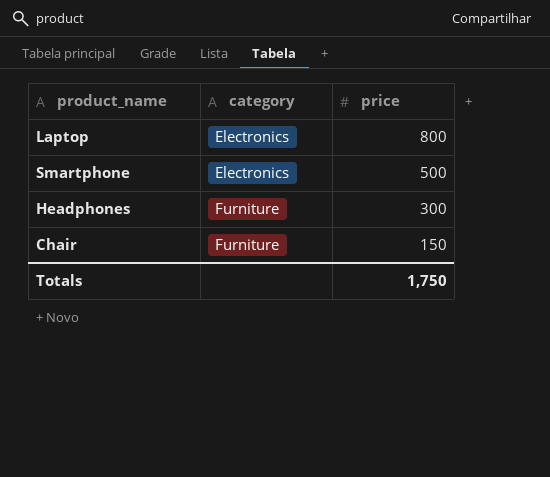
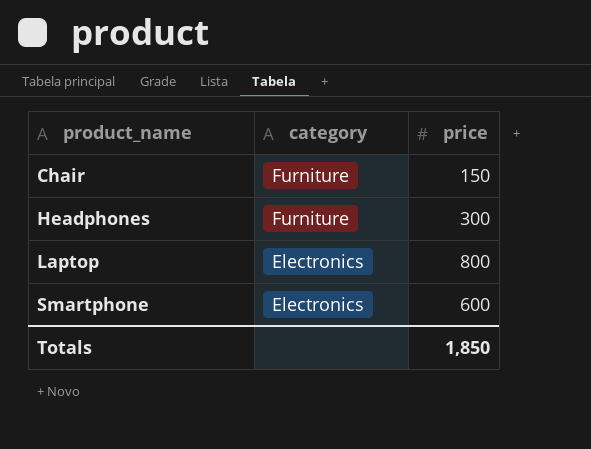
row order: category ascending -> product_name ascending
Smartphone | price: 500 -> 600
Totals | price: 1,750 -> 1,850

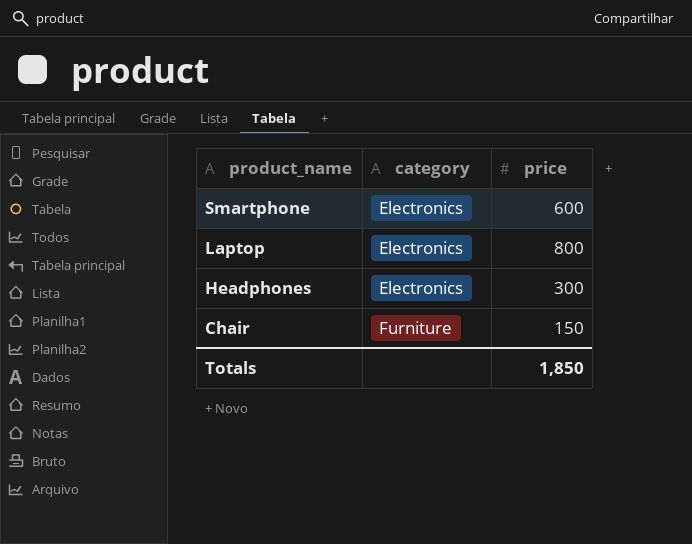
row order: product_name ascending -> product_name descending
Headphones | category: Furniture -> Electronics

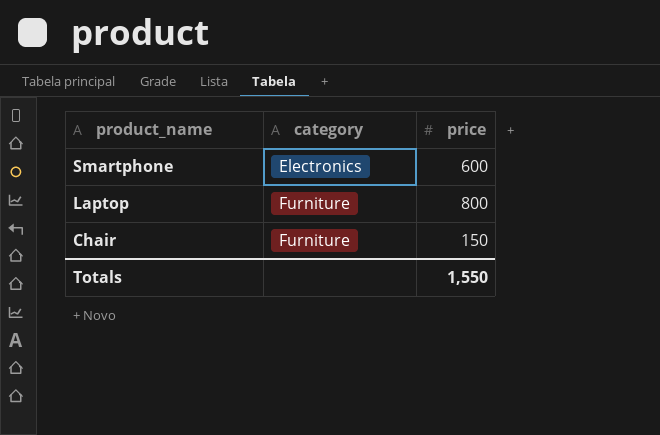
row Headphones: Electronics | 300 -> none
Laptop | category: Electronics -> Furniture
Totals | price: 1,850 -> 1,550

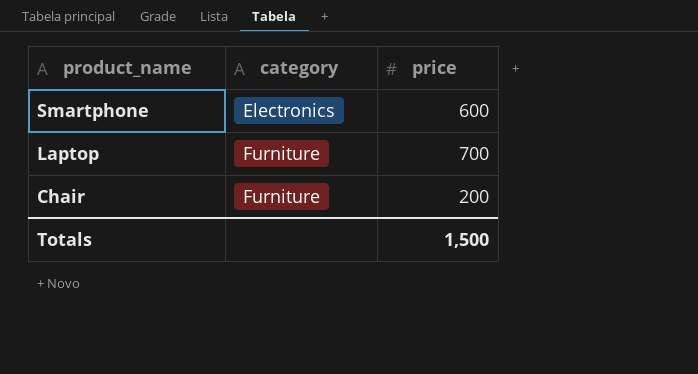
Laptop | price: 800 -> 700
Chair | price: 150 -> 200
Totals | price: 1,550 -> 1,500

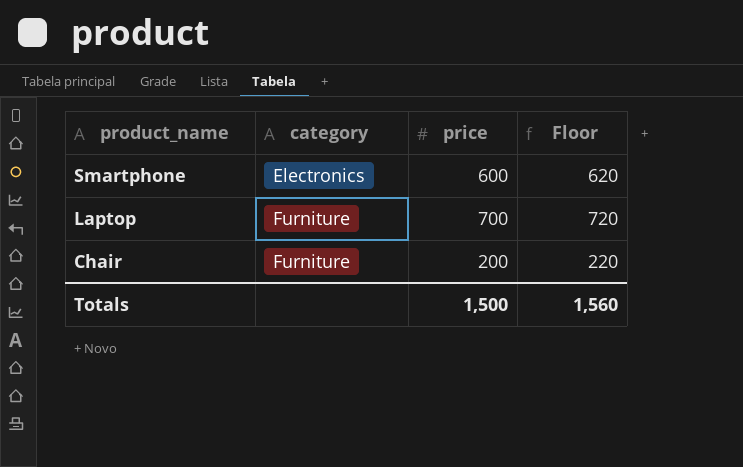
column Floor | formula: none -> [price] + 20

